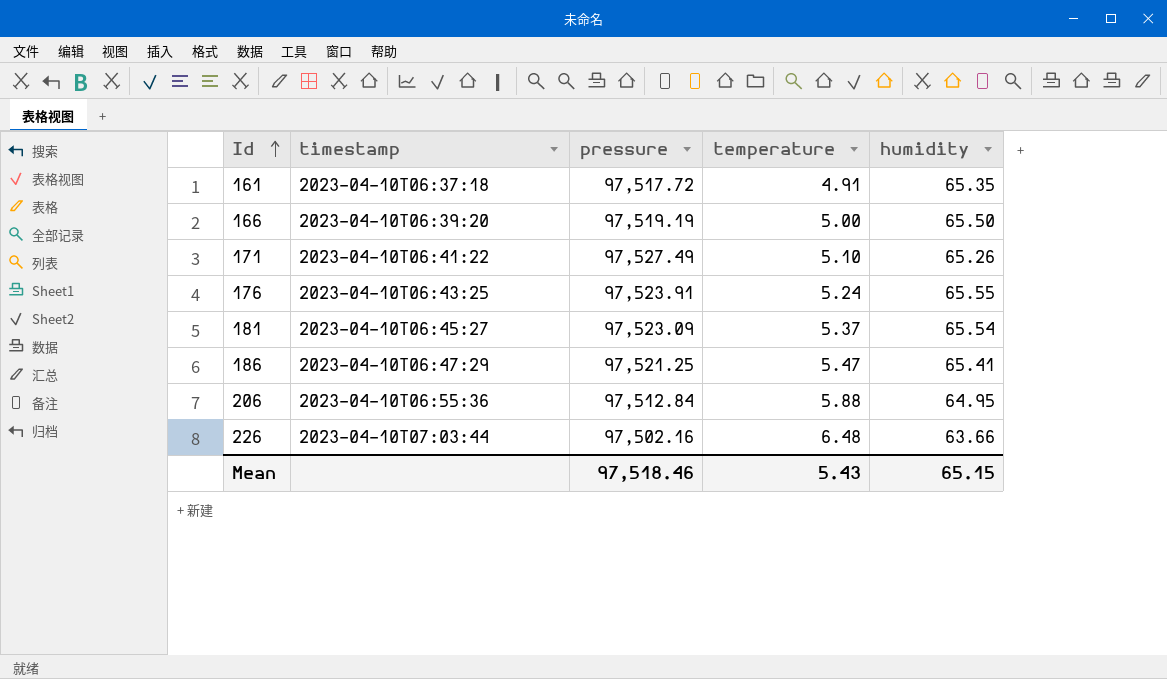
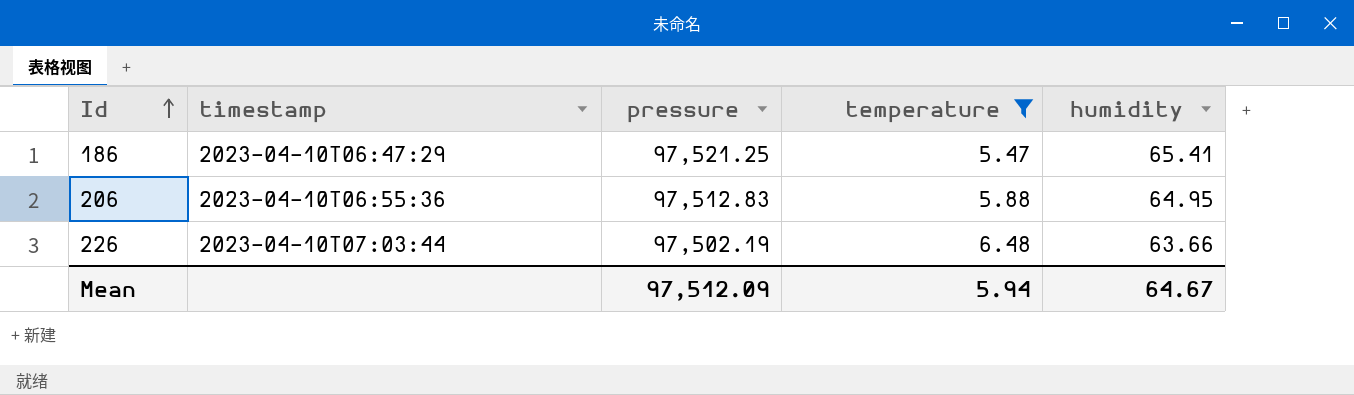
filter: none -> temperature >= 5.47
206 | pressure: 97,512.84 -> 97,512.83
226 | pressure: 97,502.16 -> 97,502.19
Mean | pressure: 97,518.46 -> 97,512.09
Mean | temperature: 5.43 -> 5.94
Mean | humidity: 65.15 -> 64.67

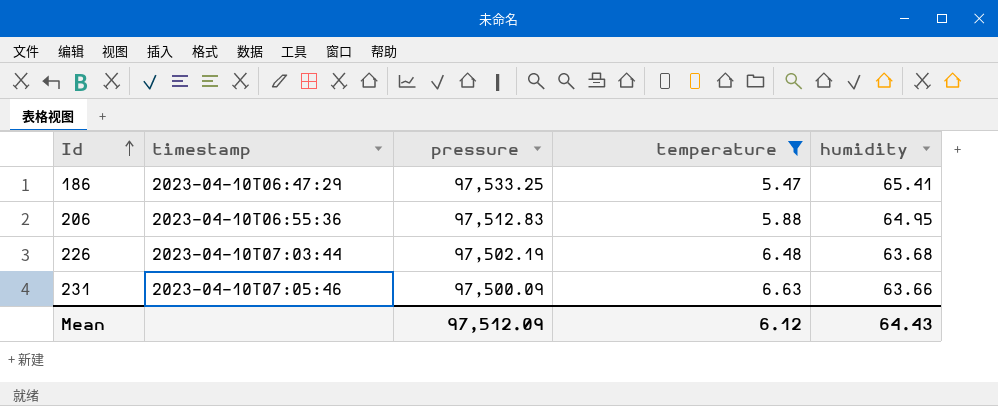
186 | pressure: 97,521.25 -> 97,533.25
226 | humidity: 63.66 -> 63.68
row 231: none -> 2023-04-10T07:05:46 | 97,500.09 | 6.63 | 63.66
Mean | temperature: 5.94 -> 6.12
Mean | humidity: 64.67 -> 64.43

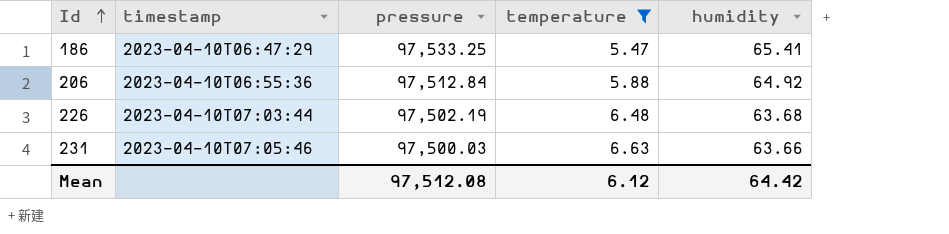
206 | pressure: 97,512.83 -> 97,512.84
206 | humidity: 64.95 -> 64.92
231 | pressure: 97,500.09 -> 97,500.03
Mean | pressure: 97,512.09 -> 97,512.08
Mean | humidity: 64.43 -> 64.42

